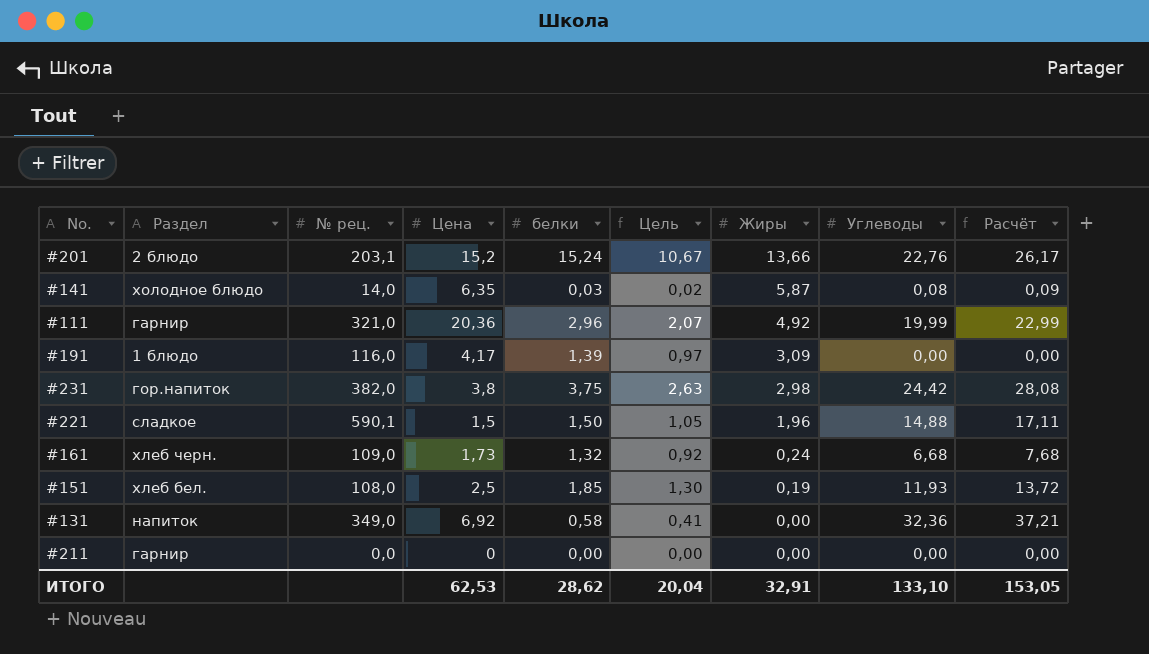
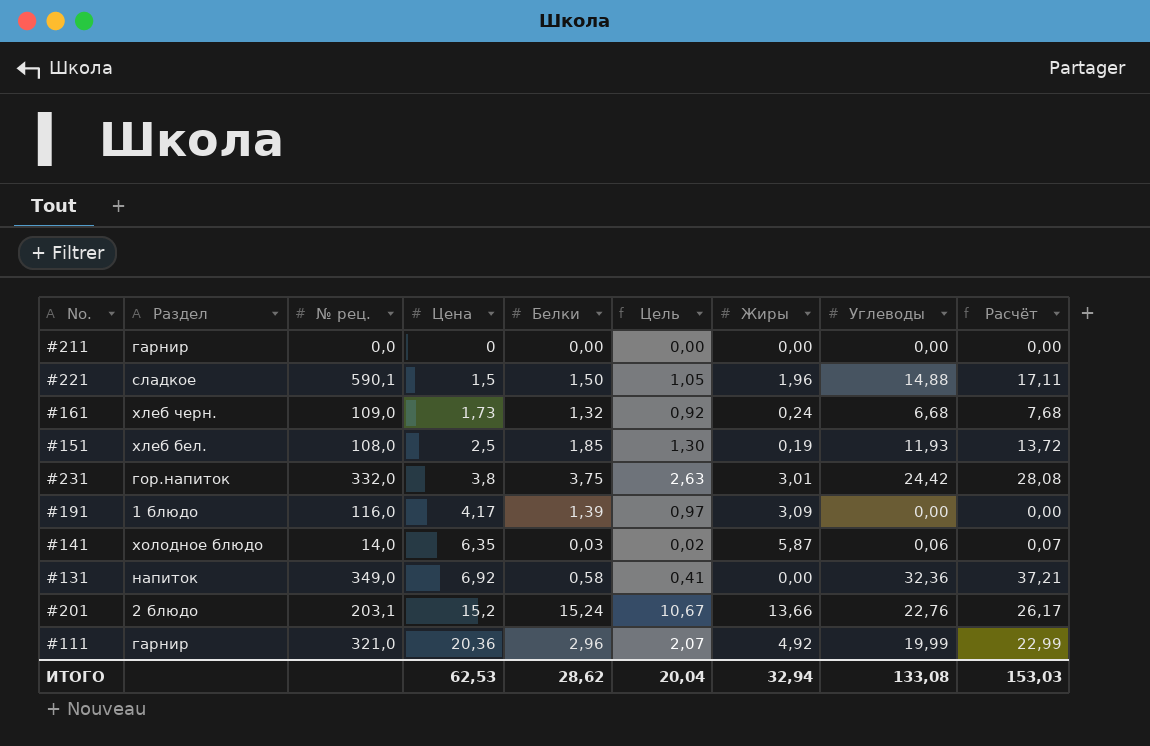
row order: Жиры descending -> Цена ascending
column name: белки -> Белки
#231 | № рец.: 382,0 -> 332,0
#231 | Жиры: 2,98 -> 3,01
#141 | Углеводы: 0,08 -> 0,06
#141 | Расчёт: 0,09 -> 0,07
ИТОГО | Жиры: 32,91 -> 32,94
ИТОГО | Углеводы: 133,10 -> 133,08
ИТОГО | Расчёт: 153,05 -> 153,03

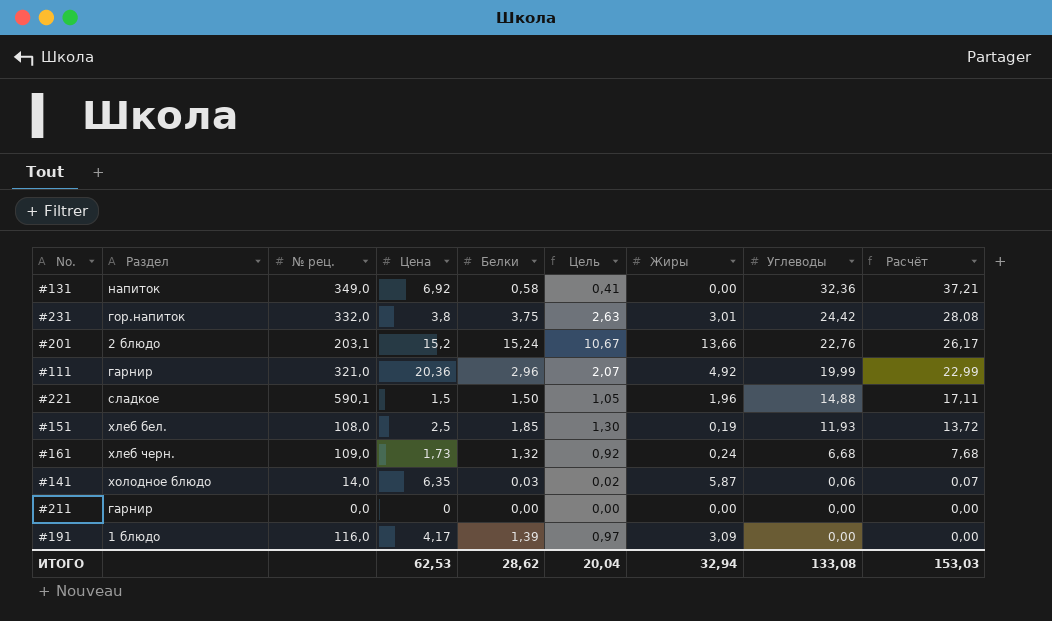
row order: Цена ascending -> Углеводы descending

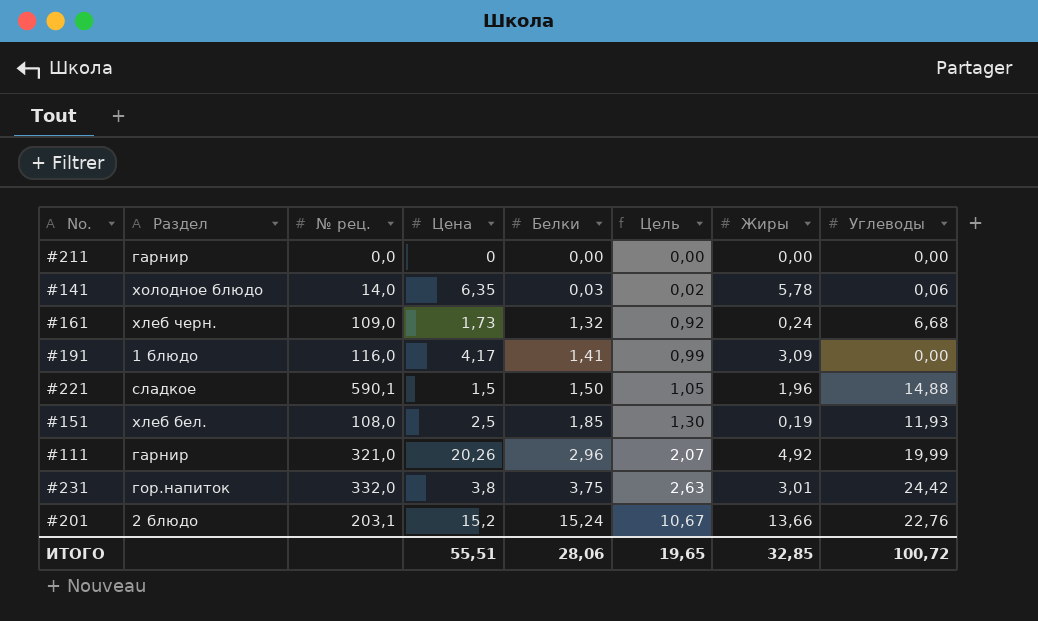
row order: Углеводы descending -> Белки ascending
column Расчёт | formula: [Углеводы] * 1,15 -> none
row #131: напиток | 349,0 | 6,92 | 0,58 | 0,41 | 0,00 | 32,36 | 37,21 -> none
#141 | Жиры: 5,87 -> 5,78
#191 | Белки: 1,39 -> 1,41
#191 | Цель: 0,97 -> 0,99
#111 | Цена: 20,36 -> 20,26
ИТОГО | Цена: 62,53 -> 55,51
ИТОГО | Белки: 28,62 -> 28,06
ИТОГО | Цель: 20,04 -> 19,65
ИТОГО | Жиры: 32,94 -> 32,85
ИТОГО | Углеводы: 133,08 -> 100,72

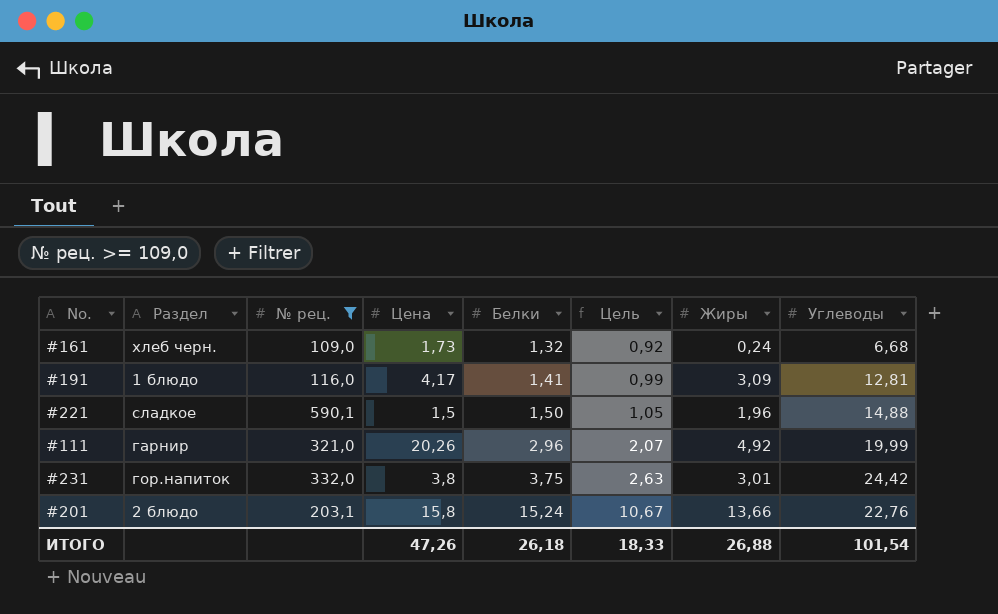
filter: none -> № рец. >= 109,0
#191 | Углеводы: 0,00 -> 12,81
#201 | Цена: 15,2 -> 15,8
ИТОГО | Цена: 55,51 -> 47,26
ИТОГО | Белки: 28,06 -> 26,18
ИТОГО | Цель: 19,65 -> 18,33
ИТОГО | Жиры: 32,85 -> 26,88
ИТОГО | Углеводы: 100,72 -> 101,54

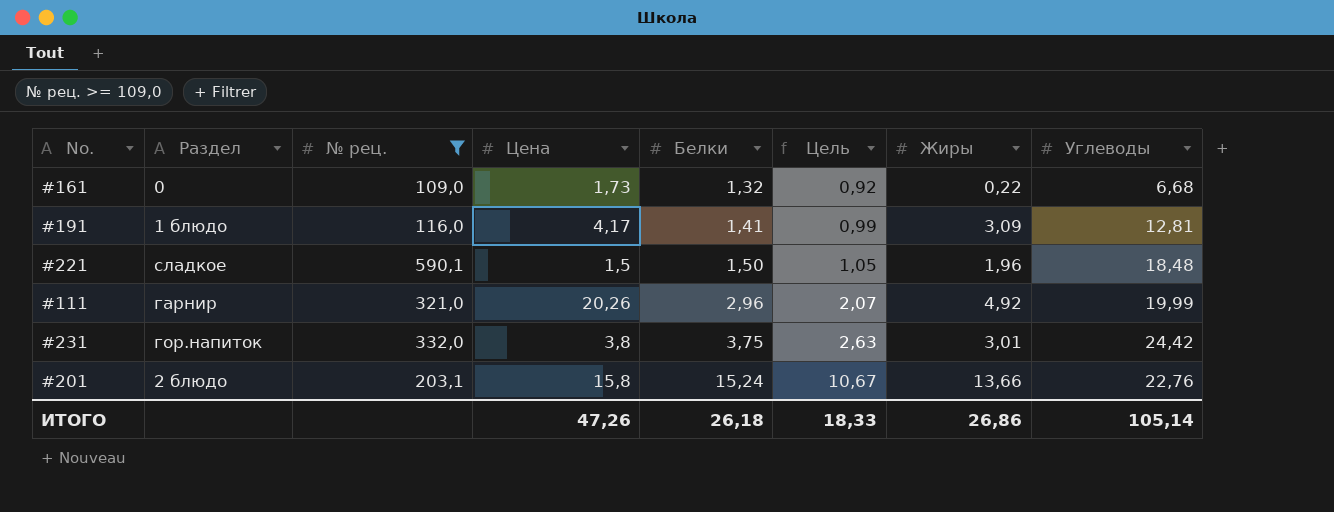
#161 | Раздел: хлеб черн. -> 0
#161 | Жиры: 0,24 -> 0,22
#221 | Углеводы: 14,88 -> 18,48
ИТОГО | Жиры: 26,88 -> 26,86
ИТОГО | Углеводы: 101,54 -> 105,14

